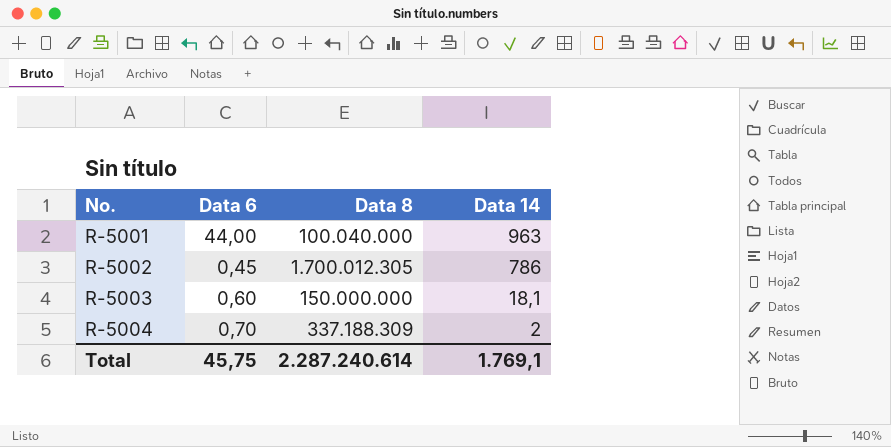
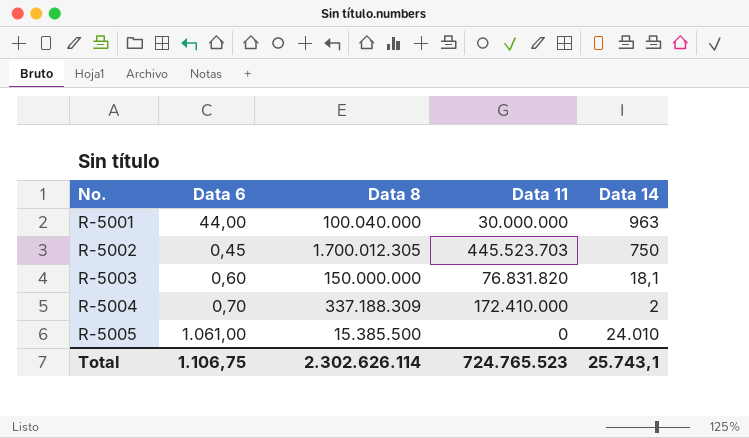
column Data 11 | position: none -> 4
R-5002 | Data 14: 786 -> 750
row R-5005: none -> 1.061,00 | 15.385.500 | 0 | 24.010
Total | Data 6: 45,75 -> 1.106,75
Total | Data 8: 2.287.240.614 -> 2.302.626.114
Total | Data 14: 1.769,1 -> 25.743,1

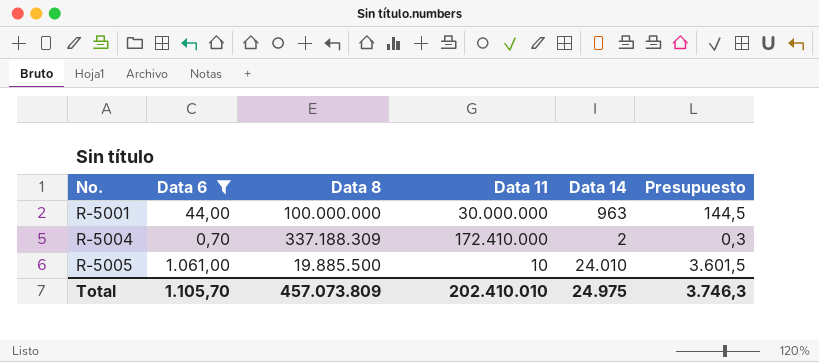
filter: none -> Data 6 >= 0,70
column Presupuesto | formula: none -> [Data 14] * 0,15
R-5001 | Data 8: 100.040.000 -> 100.000.000
R-5005 | Data 8: 15.385.500 -> 19.885.500
R-5005 | Data 11: 0 -> 10
Total | Data 6: 1.106,75 -> 1.105,70
Total | Data 8: 2.302.626.114 -> 457.073.809
Total | Data 11: 724.765.523 -> 202.410.010
Total | Data 14: 25.743,1 -> 24.975

